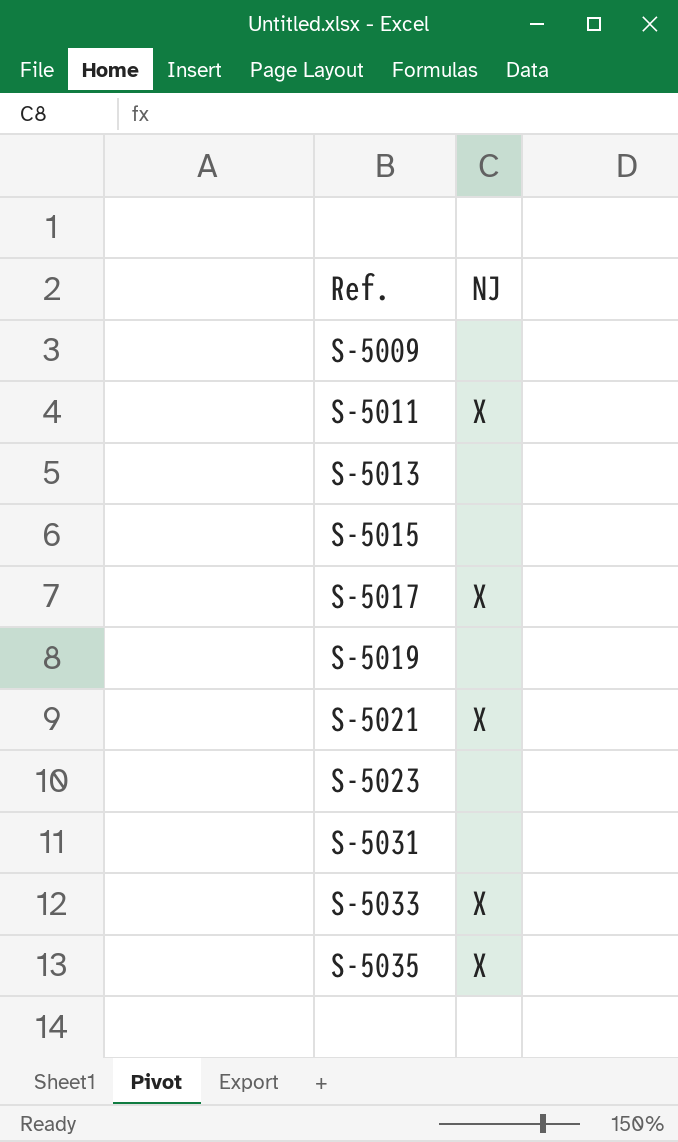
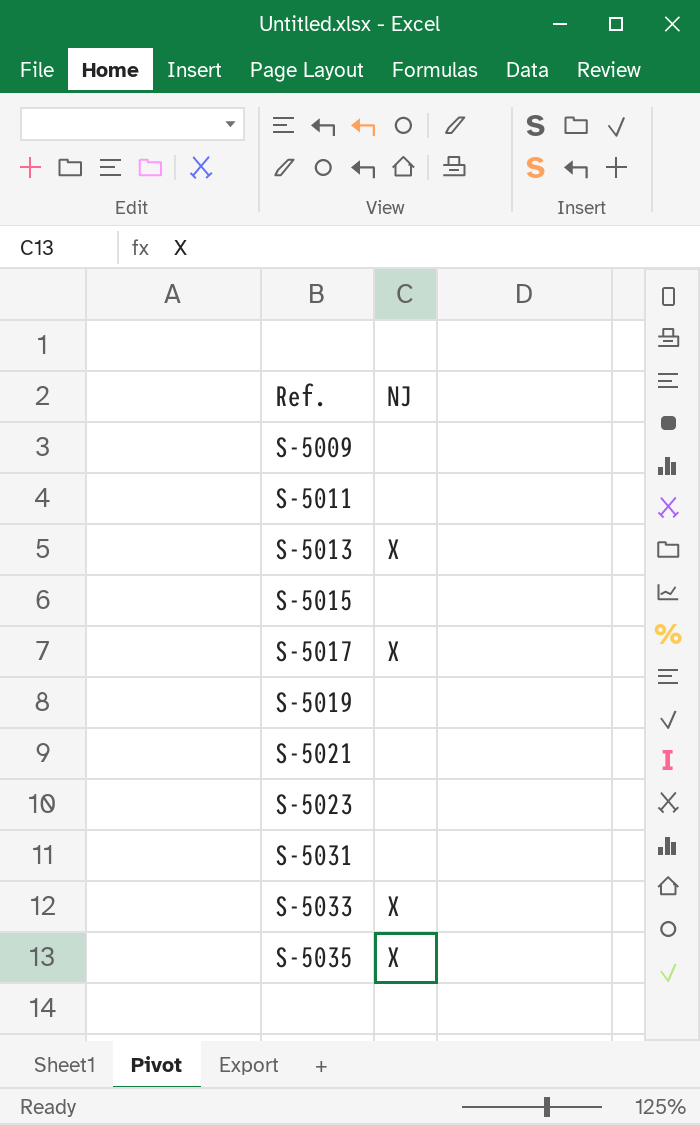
S-5011 | NJ: X -> none
S-5013 | NJ: none -> X
S-5021 | NJ: X -> none

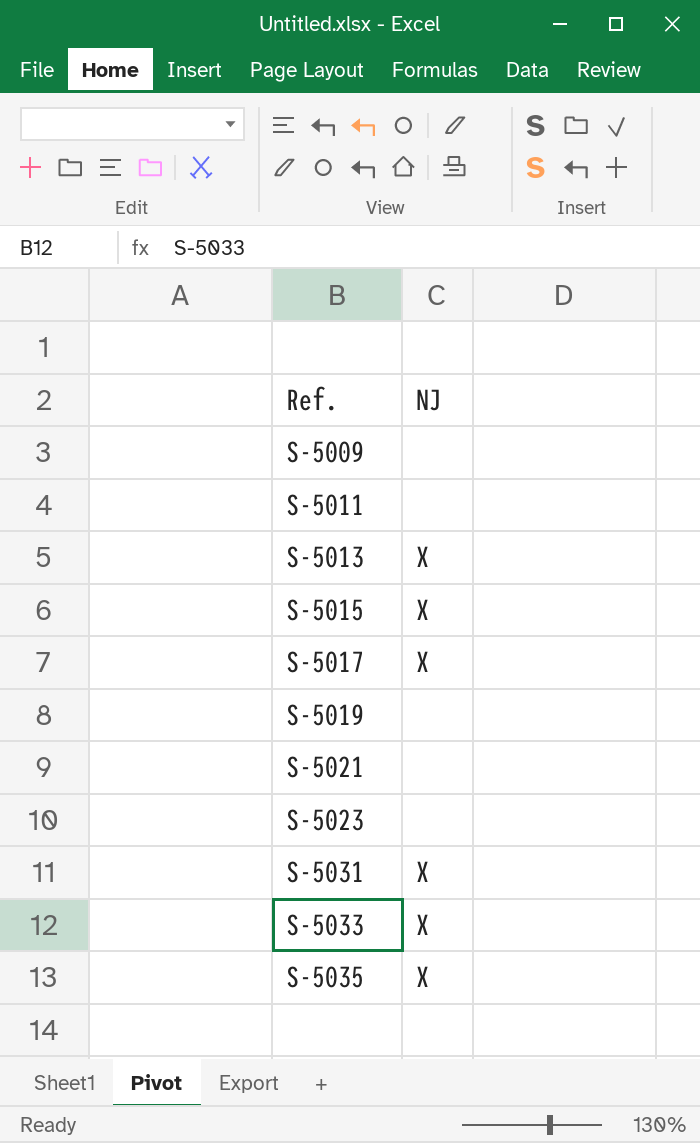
S-5015 | NJ: none -> X
S-5031 | NJ: none -> X

